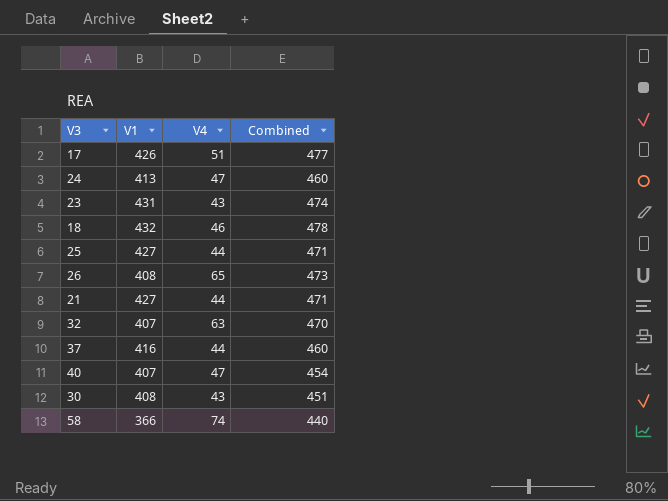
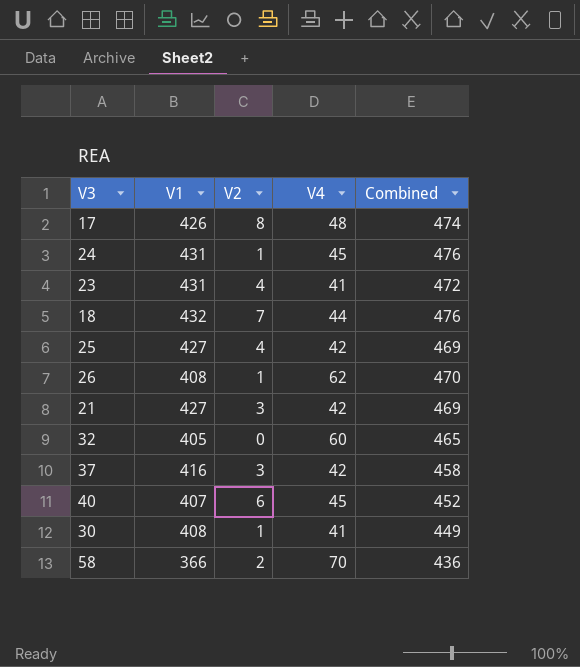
column V2 | position: none -> 3
17 | V4: 51 -> 48
17 | Combined: 477 -> 474
24 | V1: 413 -> 431
24 | V4: 47 -> 45
24 | Combined: 460 -> 476
23 | V4: 43 -> 41
23 | Combined: 474 -> 472
18 | V4: 46 -> 44
18 | Combined: 478 -> 476
25 | V4: 44 -> 42
25 | Combined: 471 -> 469
26 | V4: 65 -> 62
26 | Combined: 473 -> 470
21 | V4: 44 -> 42
21 | Combined: 471 -> 469
32 | V1: 407 -> 405
32 | V4: 63 -> 60
32 | Combined: 470 -> 465
37 | V4: 44 -> 42
37 | Combined: 460 -> 458
40 | V4: 47 -> 45
40 | Combined: 454 -> 452
30 | V4: 43 -> 41
30 | Combined: 451 -> 449
58 | V4: 74 -> 70
58 | Combined: 440 -> 436

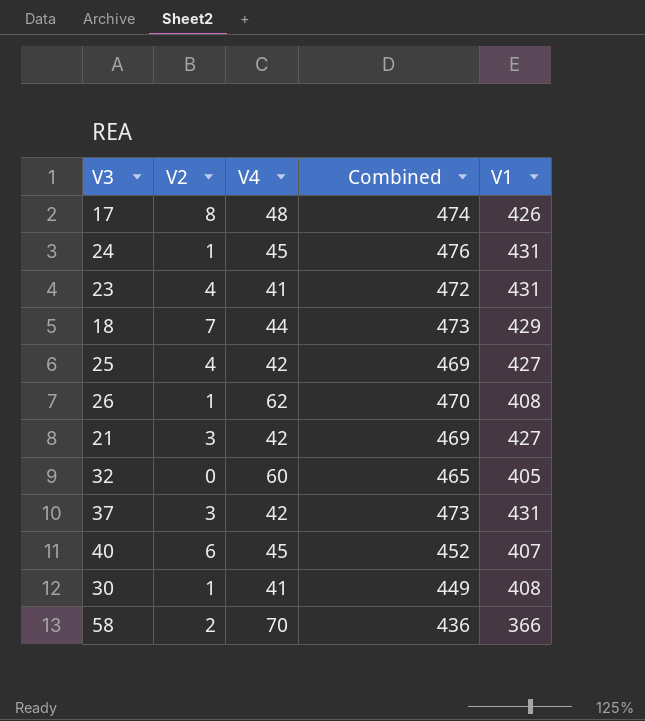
column V1 | position: 2 -> 5
18 | Combined: 476 -> 473
18 | V1: 432 -> 429
37 | Combined: 458 -> 473
37 | V1: 416 -> 431

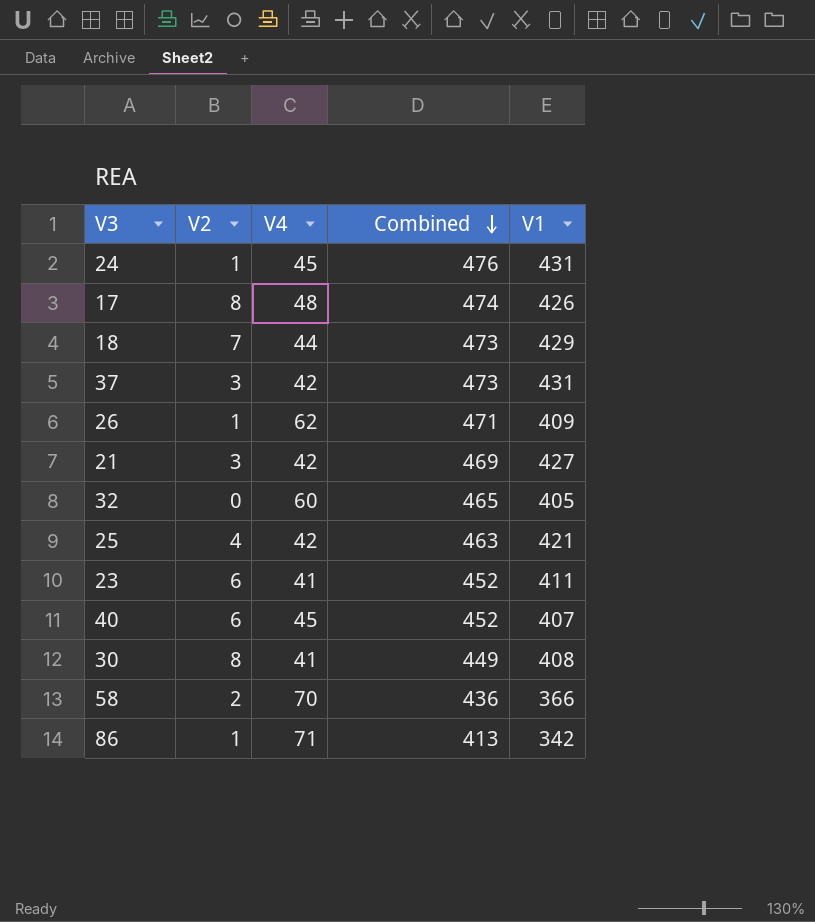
row order: none -> Combined descending
26 | Combined: 470 -> 471
26 | V1: 408 -> 409
25 | Combined: 469 -> 463
25 | V1: 427 -> 421
23 | V2: 4 -> 6
23 | Combined: 472 -> 452
23 | V1: 431 -> 411
30 | V2: 1 -> 8
row 86: none -> 1 | 71 | 413 | 342

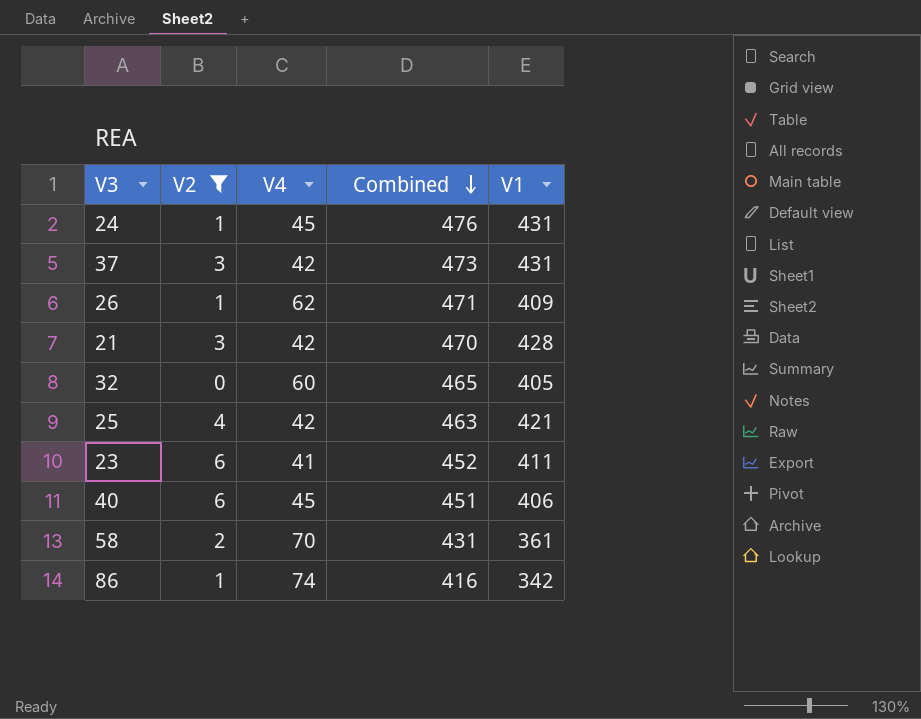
filter: none -> V2 <= 6
21 | Combined: 469 -> 470
21 | V1: 427 -> 428
40 | Combined: 452 -> 451
40 | V1: 407 -> 406
58 | Combined: 436 -> 431
58 | V1: 366 -> 361
86 | V4: 71 -> 74
86 | Combined: 413 -> 416

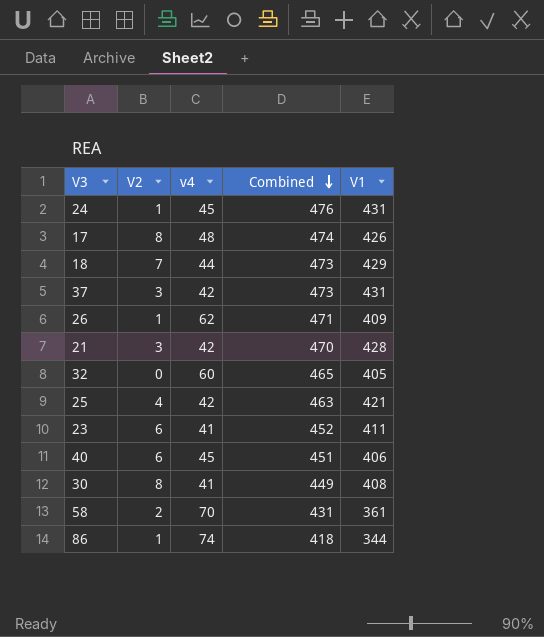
filter: V2 <= 6 -> none
column name: V4 -> v4
86 | Combined: 416 -> 418
86 | V1: 342 -> 344

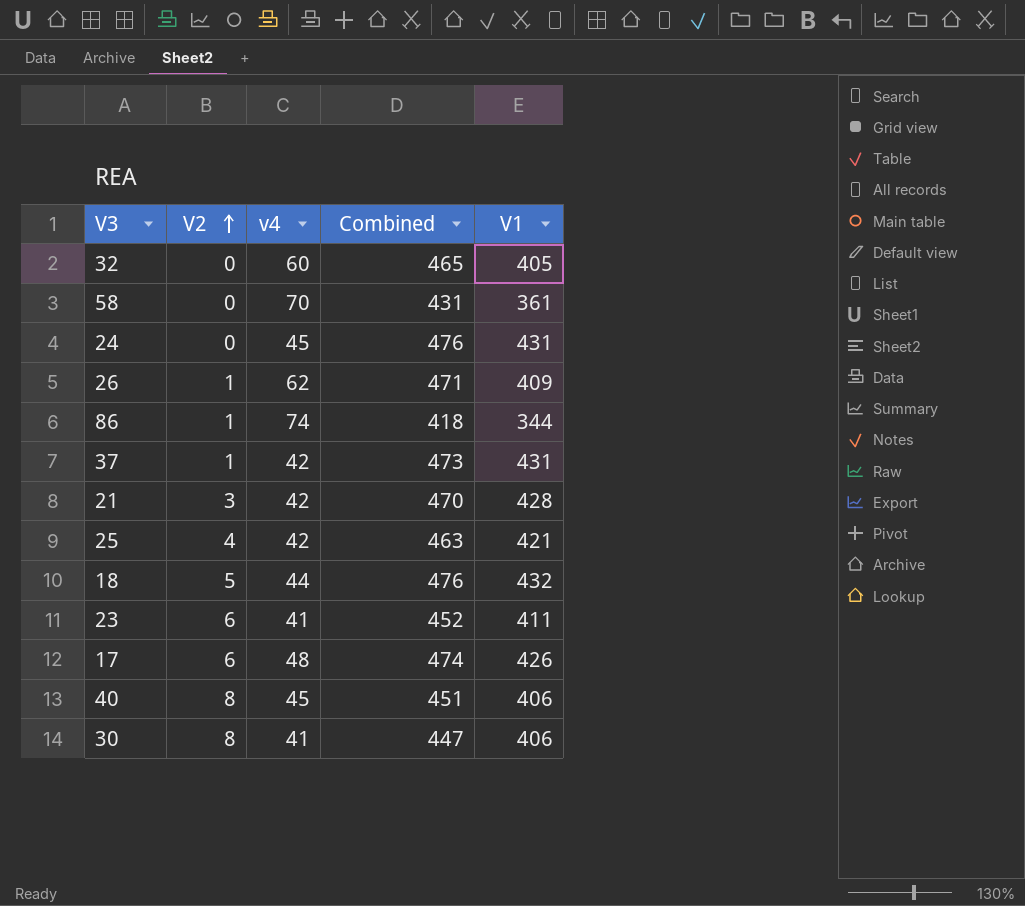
row order: Combined descending -> V2 ascending
58 | V2: 2 -> 0
24 | V2: 1 -> 0
37 | V2: 3 -> 1
18 | V2: 7 -> 5
18 | Combined: 473 -> 476
18 | V1: 429 -> 432
17 | V2: 8 -> 6
40 | V2: 6 -> 8
30 | Combined: 449 -> 447
30 | V1: 408 -> 406

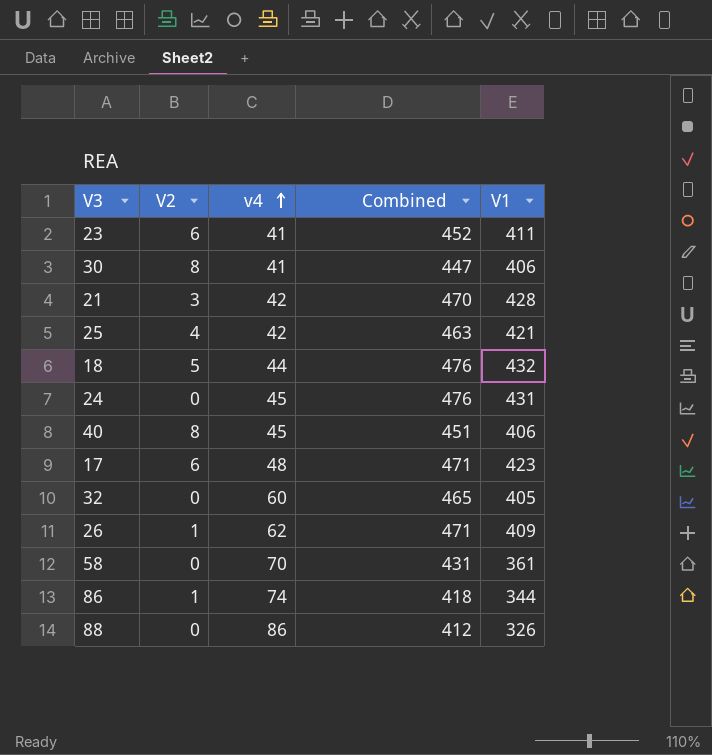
row order: V2 ascending -> v4 ascending
row 37: 1 | 42 | 473 | 431 -> none
17 | Combined: 474 -> 471
17 | V1: 426 -> 423
row 88: none -> 0 | 86 | 412 | 326

